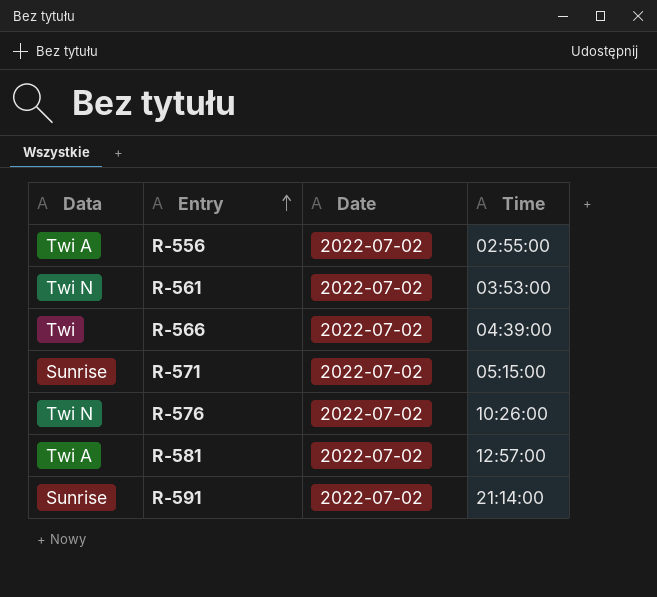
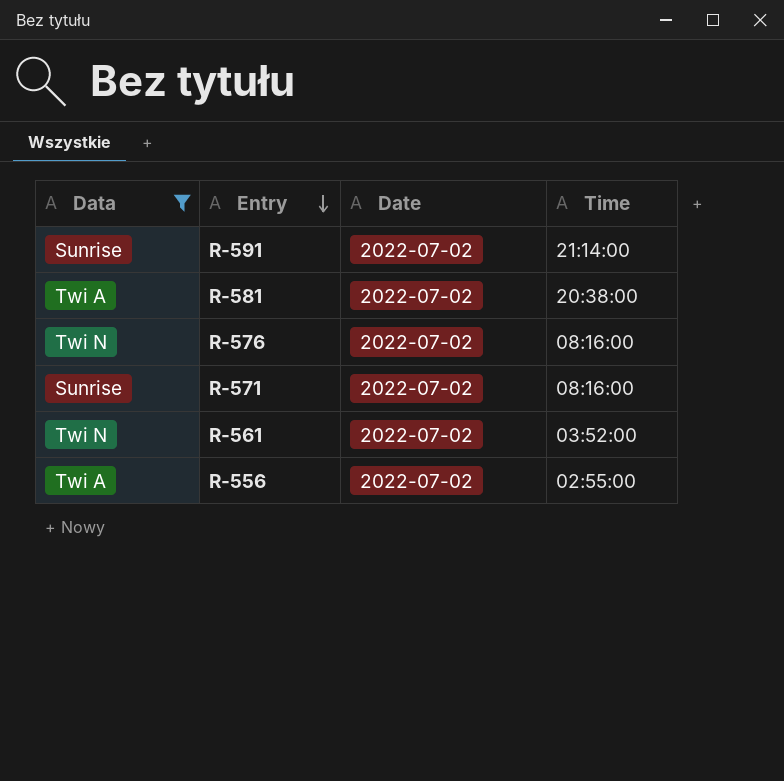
filter: none -> Data != Twi
row order: Entry ascending -> Entry descending
R-581 | Time: 12:57:00 -> 20:38:00
R-576 | Time: 10:26:00 -> 08:16:00
R-571 | Time: 05:15:00 -> 08:16:00
R-561 | Time: 03:53:00 -> 03:52:00

